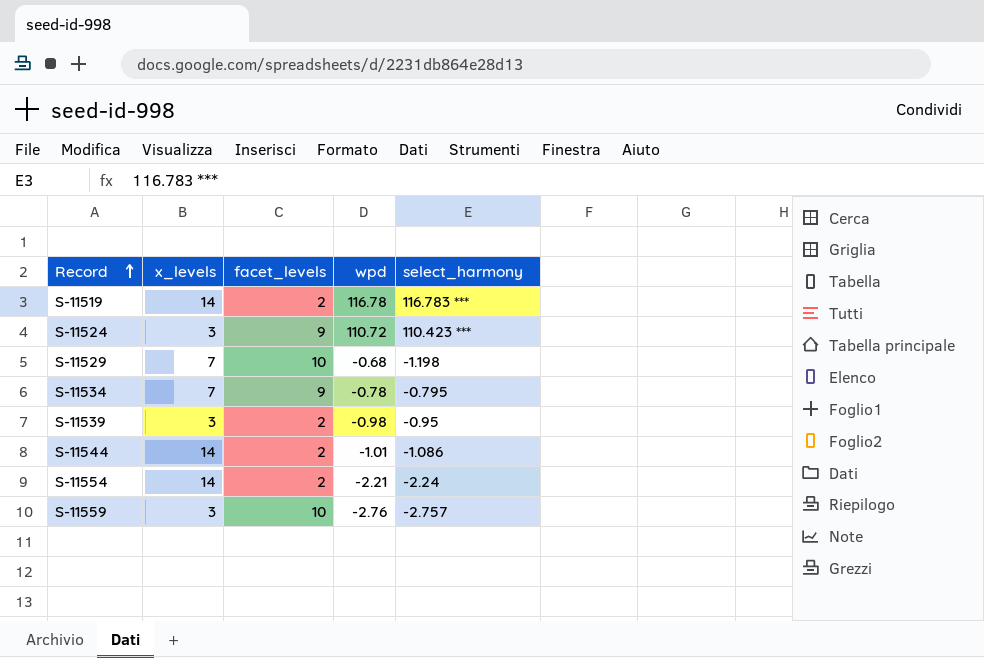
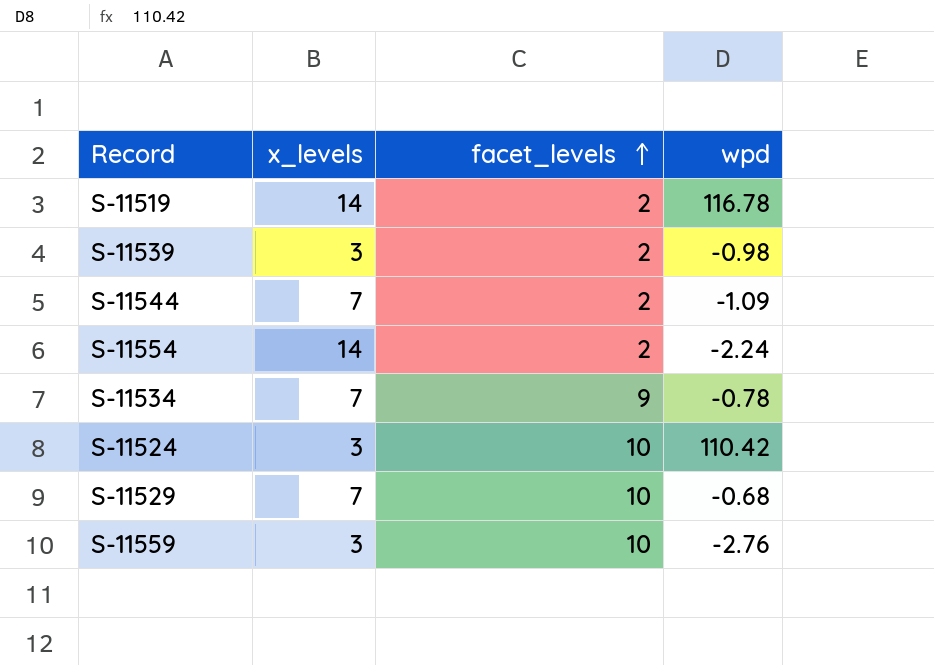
row order: Record ascending -> facet_levels ascending
column select_harmony | position: 5 -> none
S-11544 | x_levels: 14 -> 7
S-11544 | wpd: -1.01 -> -1.09
S-11554 | wpd: -2.21 -> -2.24
S-11524 | facet_levels: 9 -> 10
S-11524 | wpd: 110.72 -> 110.42

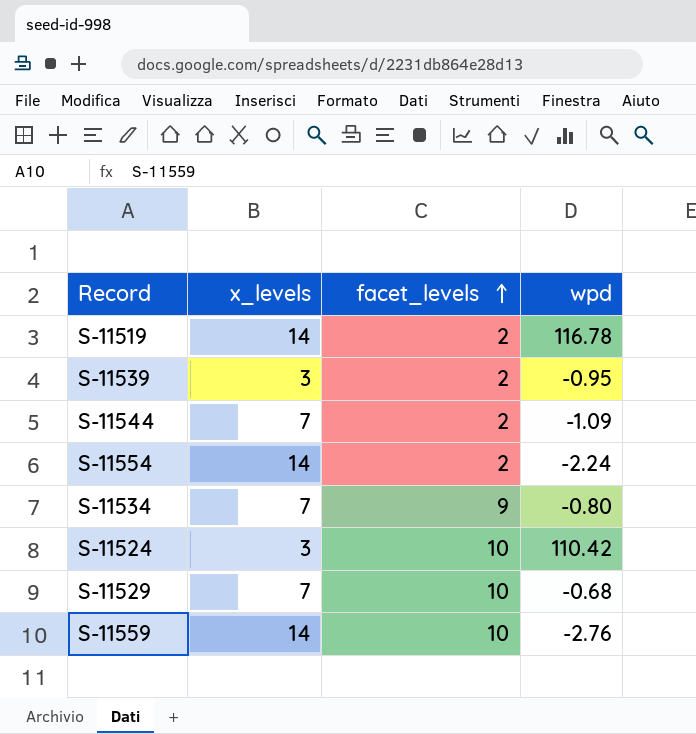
S-11539 | wpd: -0.98 -> -0.95
S-11534 | wpd: -0.78 -> -0.80
S-11559 | x_levels: 3 -> 14

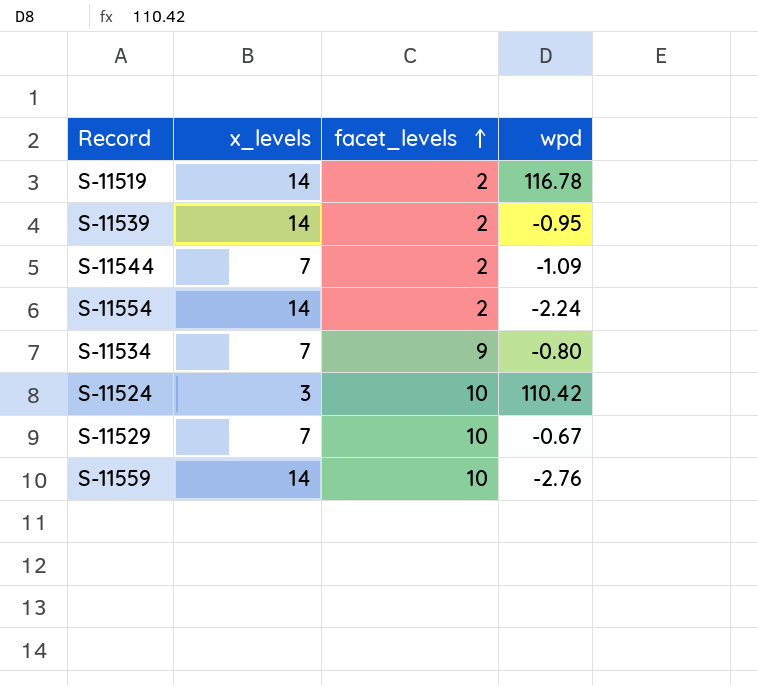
S-11539 | x_levels: 3 -> 14
S-11529 | wpd: -0.68 -> -0.67

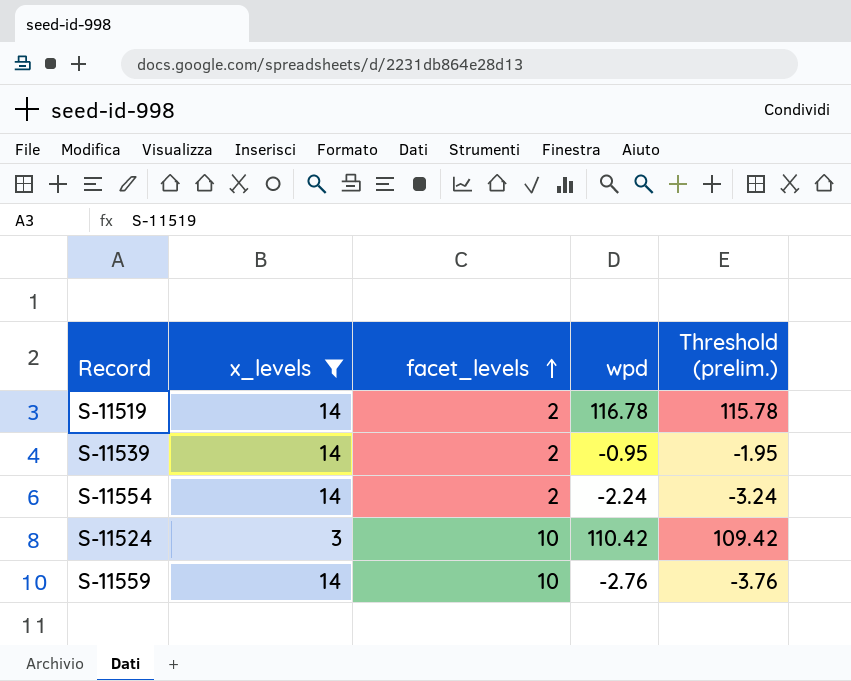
filter: none -> x_levels != 7
column Threshold (prelim.) | formula: none -> [wpd] - 1

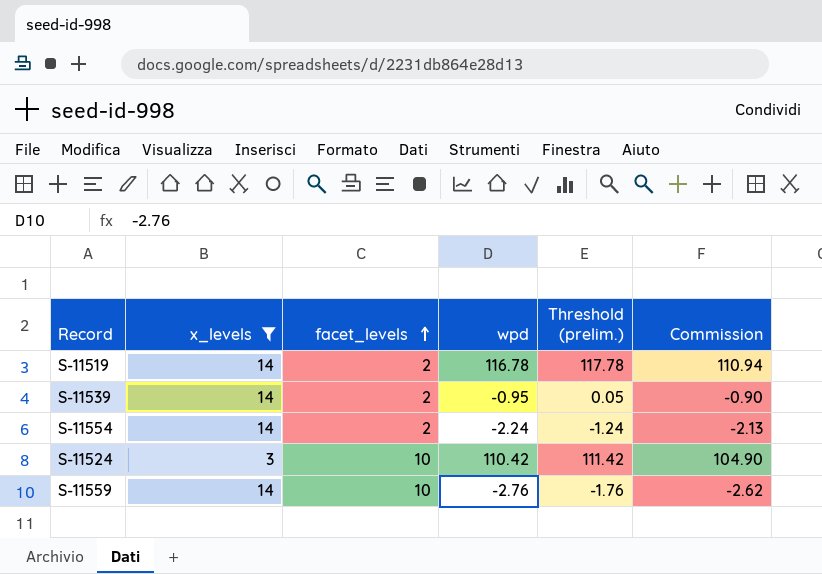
column Threshold (prelim.) | formula: [wpd] - 1 -> [wpd] + 1
column Commission | formula: none -> [wpd] * 0.95

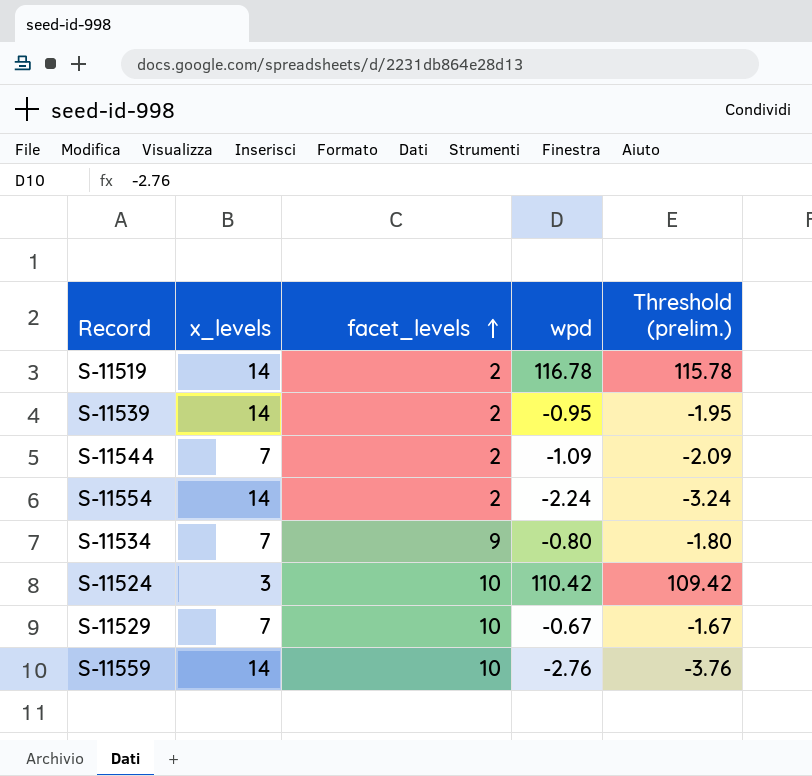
filter: x_levels != 7 -> none
column Commission | formula: [wpd] * 0.95 -> none
column Threshold (prelim.) | formula: [wpd] + 1 -> [wpd] - 1

